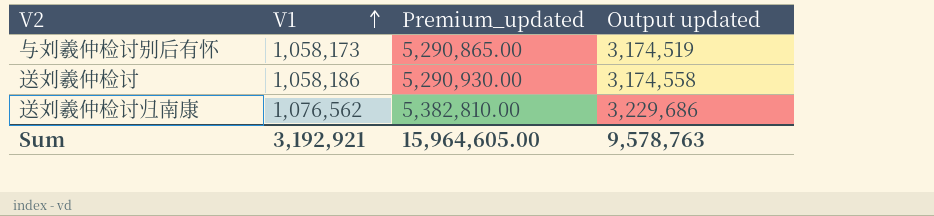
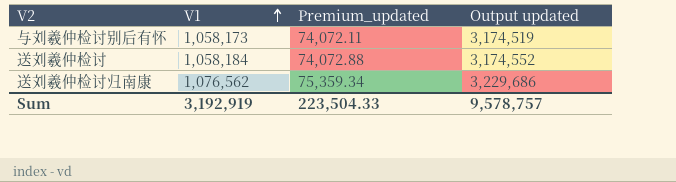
column Premium_updated | formula: [V1] * 5 -> [V1] * 0.07
送刘羲仲检讨 | V1: 1,058,186 -> 1,058,184
送刘羲仲检讨 | Output updated: 3,174,558 -> 3,174,552
Sum | V1: 3,192,921 -> 3,192,919
Sum | Premium_updated: 15,964,605.00 -> 223,504.33
Sum | Output updated: 9,578,763 -> 9,578,757

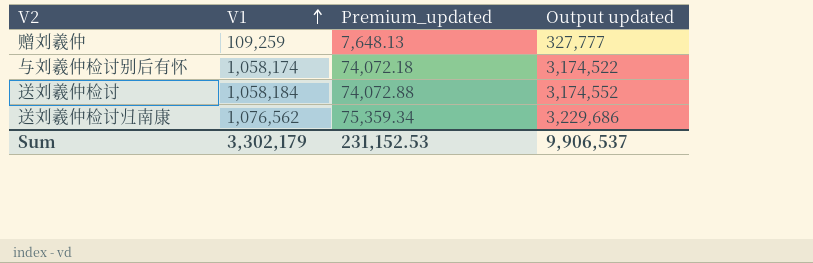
row 赠刘羲仲: none -> 109,259 | 7,648.13 | 327,777
与刘羲仲检讨别后有怀 | V1: 1,058,173 -> 1,058,174
与刘羲仲检讨别后有怀 | Premium_updated: 74,072.11 -> 74,072.18
与刘羲仲检讨别后有怀 | Output updated: 3,174,519 -> 3,174,522
Sum | V1: 3,192,919 -> 3,302,179
Sum | Premium_updated: 223,504.33 -> 231,152.53
Sum | Output updated: 9,578,757 -> 9,906,537

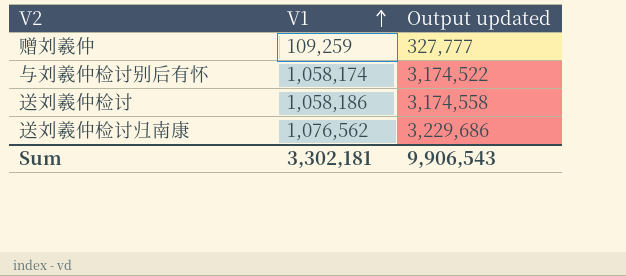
column Premium_updated | formula: [V1] * 0.07 -> none
送刘羲仲检讨 | V1: 1,058,184 -> 1,058,186
送刘羲仲检讨 | Output updated: 3,174,552 -> 3,174,558
Sum | V1: 3,302,179 -> 3,302,181
Sum | Output updated: 9,906,537 -> 9,906,543

